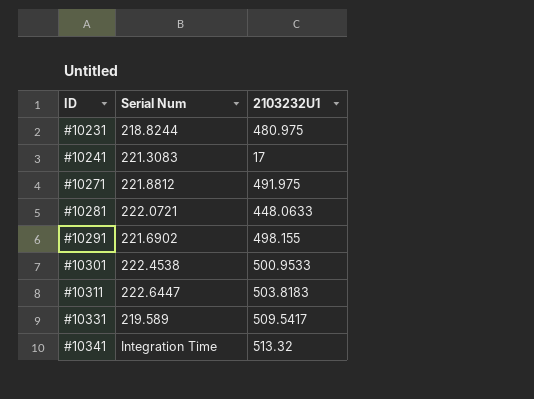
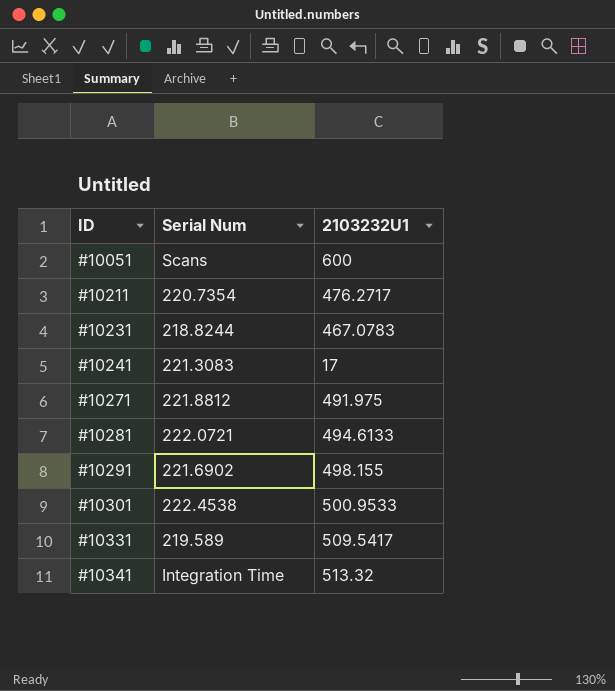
row #10311: 222.6447 | 503.8183 -> none
row #10051: none -> Scans | 600
row #10211: none -> 220.7354 | 476.2717
#10231 | 2103232U1: 480.975 -> 467.0783
#10281 | 2103232U1: 448.0633 -> 494.6133

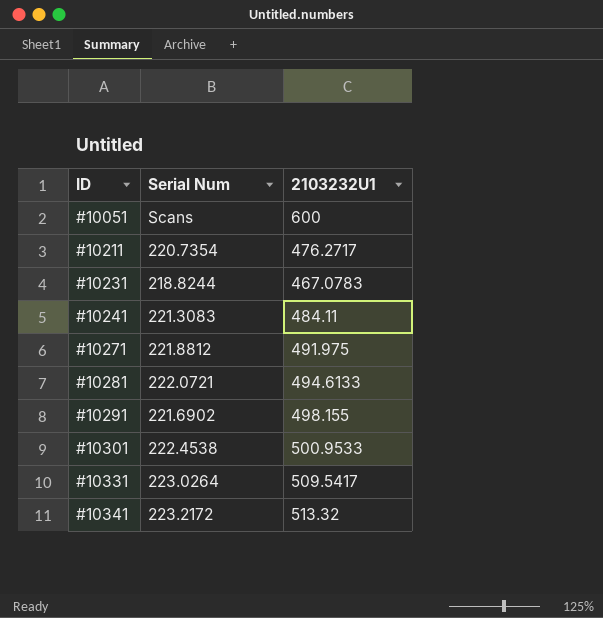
#10241 | 2103232U1: 17 -> 484.11
#10331 | Serial Num: 219.589 -> 223.0264
#10341 | Serial Num: Integration Time -> 223.2172

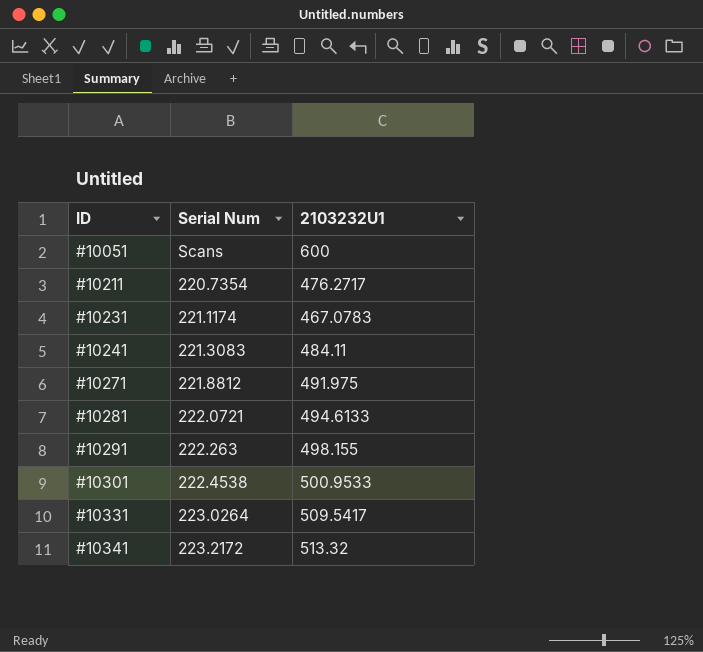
#10231 | Serial Num: 218.8244 -> 221.1174
#10291 | Serial Num: 221.6902 -> 222.263

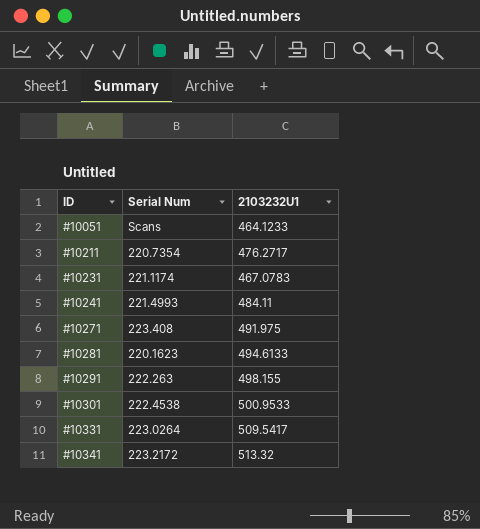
#10051 | 2103232U1: 600 -> 464.1233
#10241 | Serial Num: 221.3083 -> 221.4993
#10271 | Serial Num: 221.8812 -> 223.408
#10281 | Serial Num: 222.0721 -> 220.1623

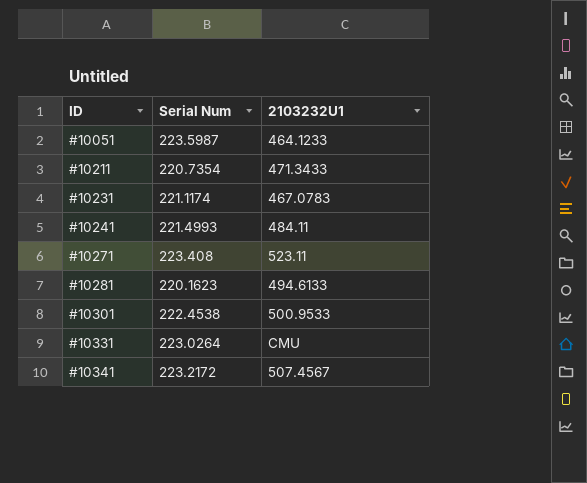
row #10291: 222.263 | 498.155 -> none
#10051 | Serial Num: Scans -> 223.5987
#10211 | 2103232U1: 476.2717 -> 471.3433
#10271 | 2103232U1: 491.975 -> 523.11
#10331 | 2103232U1: 509.5417 -> CMU
#10341 | 2103232U1: 513.32 -> 507.4567

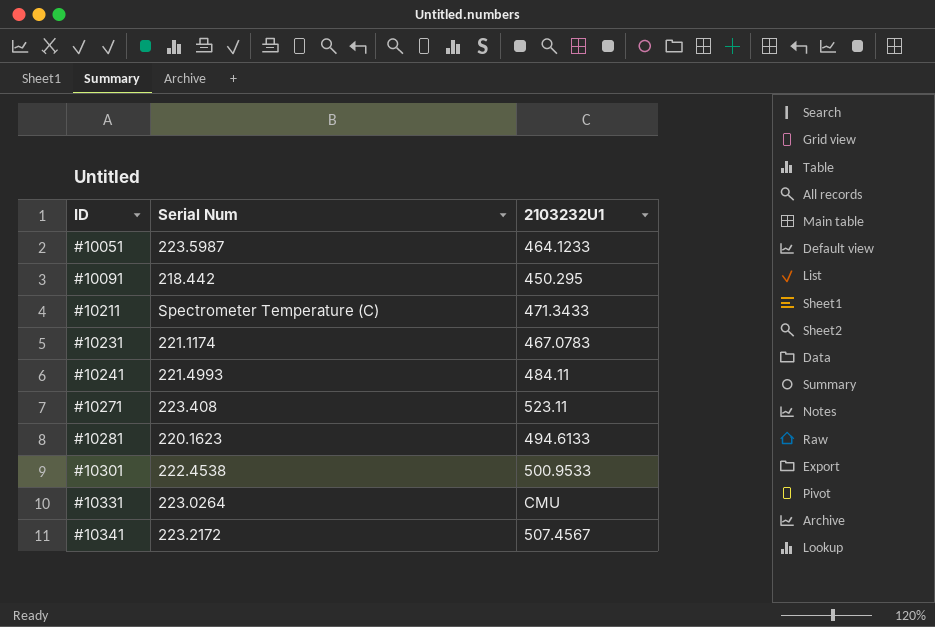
row #10091: none -> 218.442 | 450.295
#10211 | Serial Num: 220.7354 -> Spectrometer Temperature (C)

